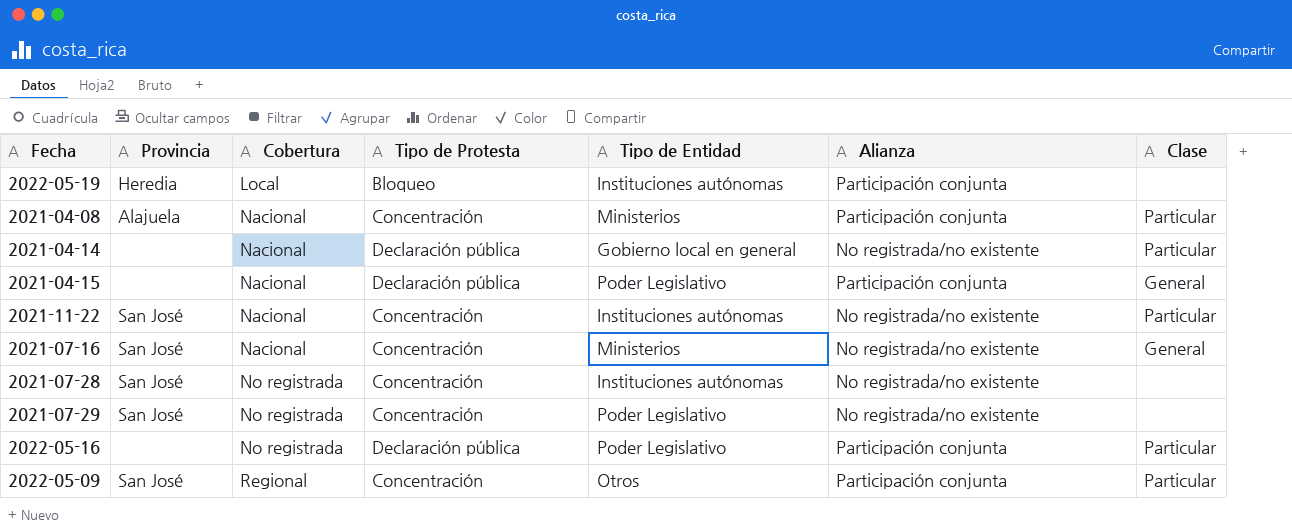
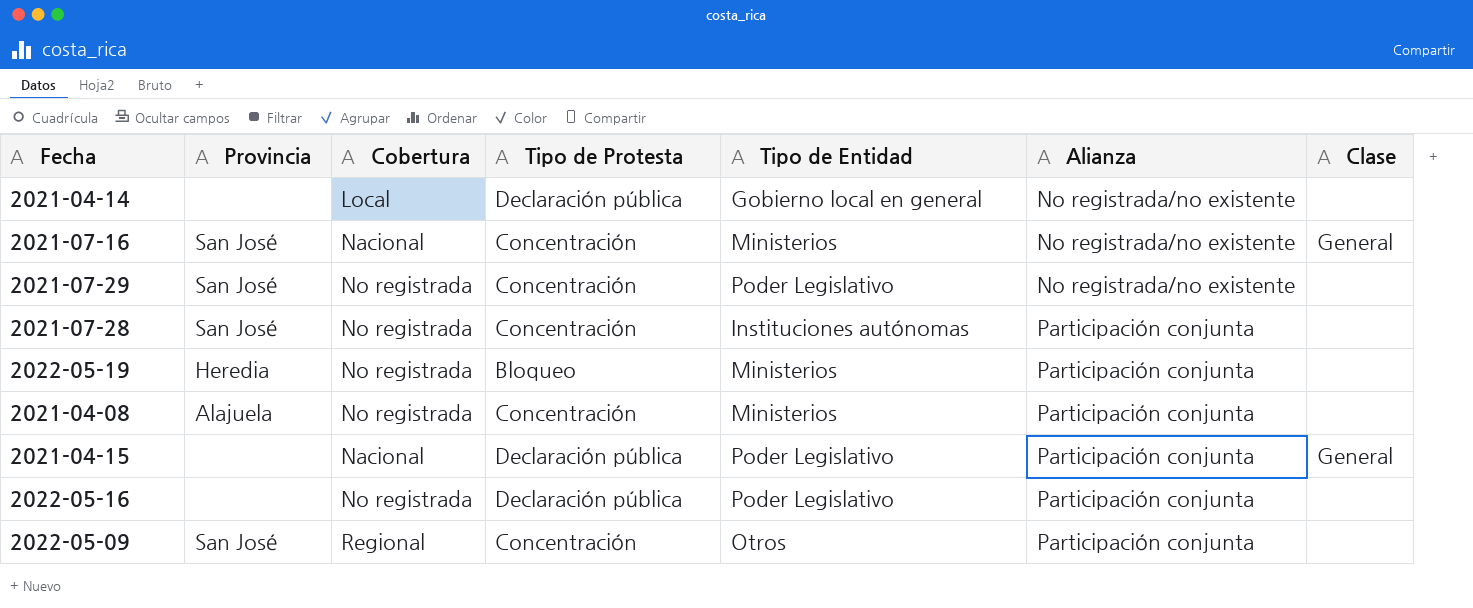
row order: Cobertura ascending -> Alianza ascending
row 2021-11-22: San José | Nacional | Concentración | Instituciones autónomas | No registrada/no existente | Particular -> none
2021-04-14 | Cobertura: Nacional -> Local
2021-04-14 | Clase: Particular -> none
2021-07-28 | Alianza: No registrada/no existente -> Participación conjunta
2022-05-19 | Cobertura: Local -> No registrada
2022-05-19 | Tipo de Entidad: Instituciones autónomas -> Ministerios
2021-04-08 | Cobertura: Nacional -> No registrada
2021-04-08 | Clase: Particular -> none
2022-05-16 | Clase: Particular -> none
2022-05-09 | Clase: Particular -> none

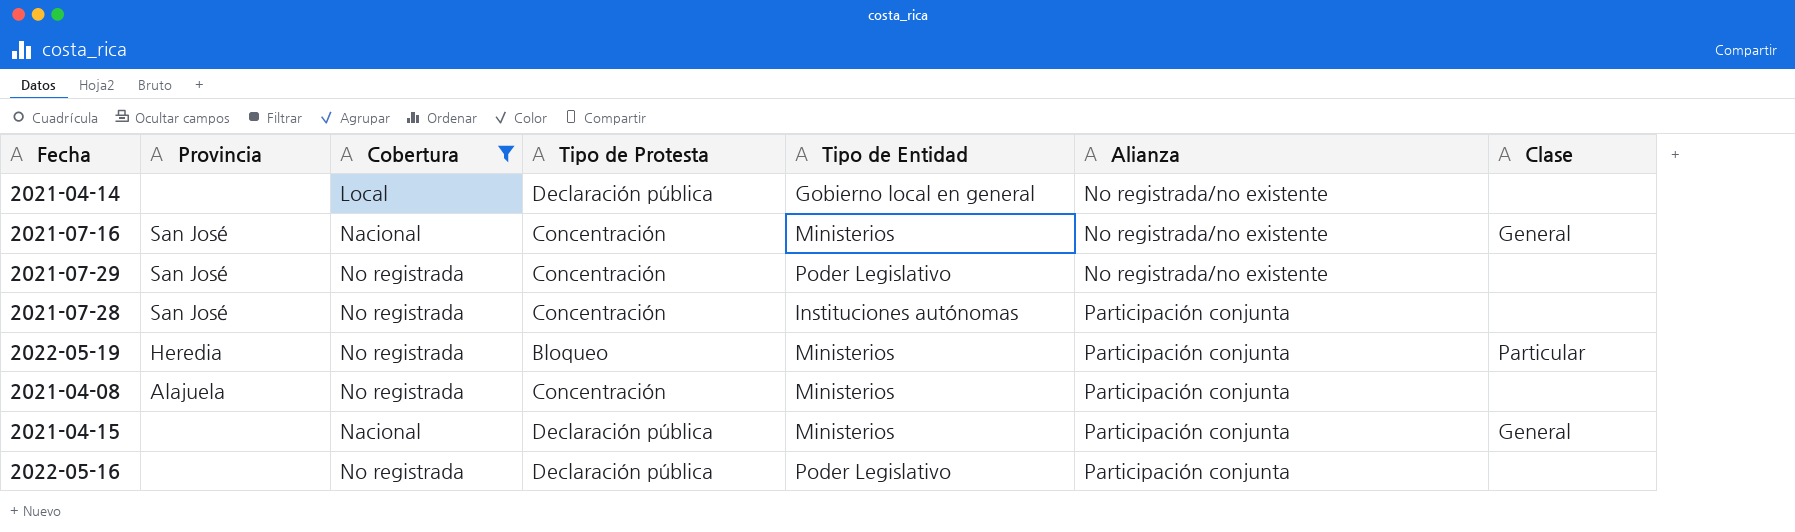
filter: none -> Cobertura != Regional
2022-05-19 | Clase: none -> Particular
2021-04-15 | Tipo de Entidad: Poder Legislativo -> Ministerios

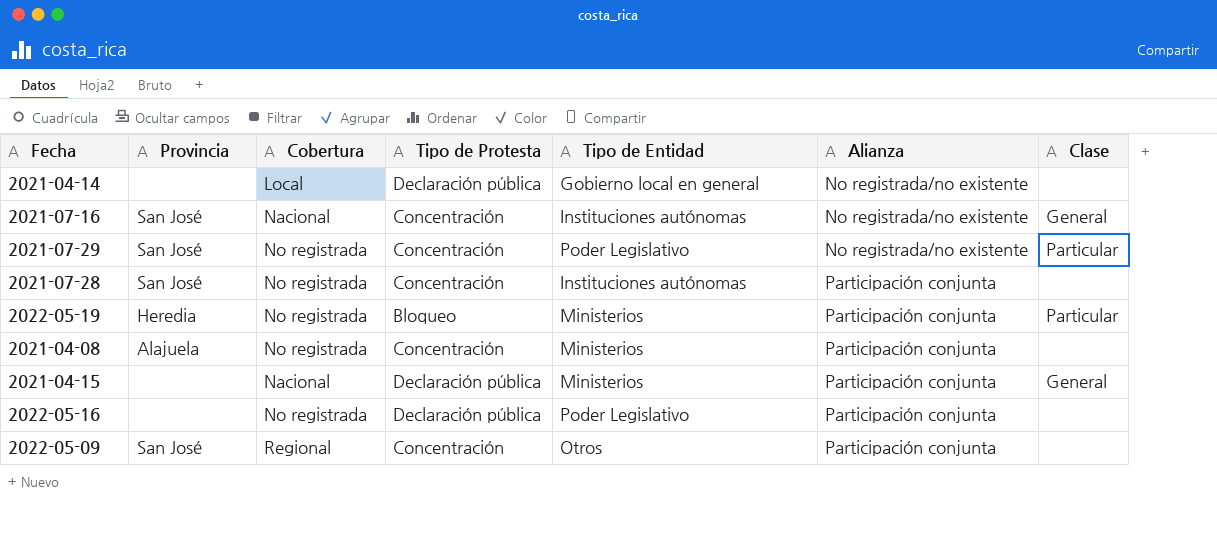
filter: Cobertura != Regional -> none
2021-07-16 | Tipo de Entidad: Ministerios -> Instituciones autónomas
2021-07-29 | Clase: none -> Particular

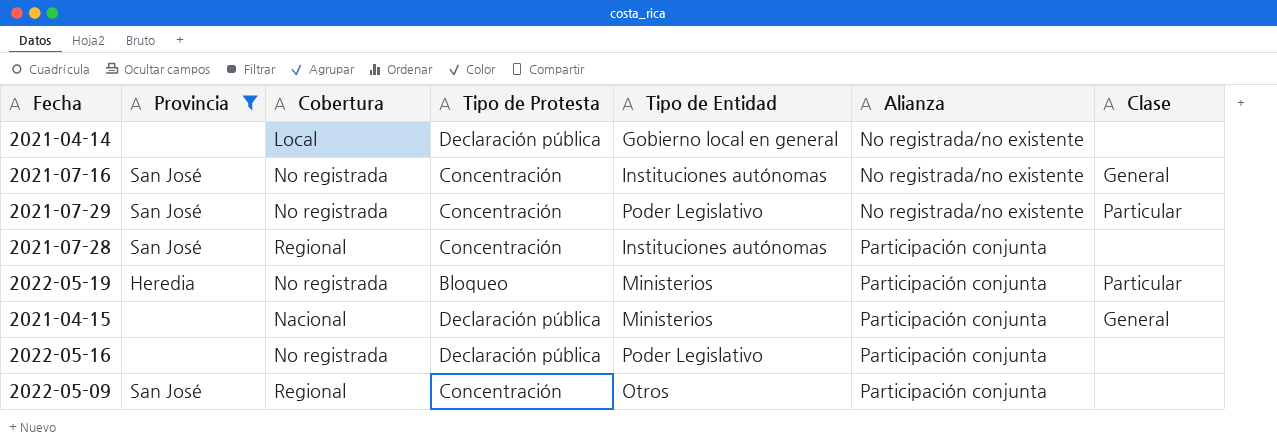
filter: none -> Provincia != Alajuela
2021-07-16 | Cobertura: Nacional -> No registrada
2021-07-28 | Cobertura: No registrada -> Regional

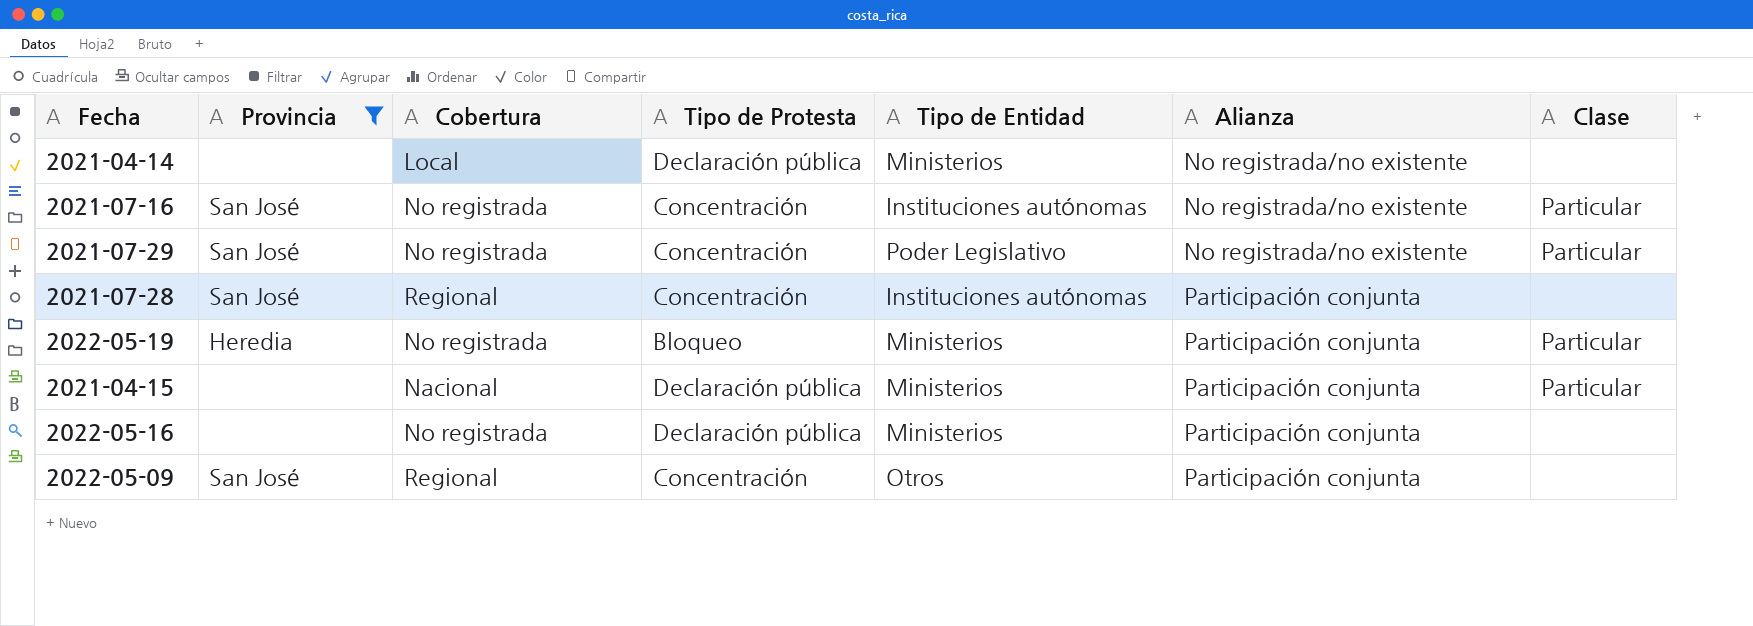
2021-04-14 | Tipo de Entidad: Gobierno local en general -> Ministerios
2021-07-16 | Clase: General -> Particular
2021-04-15 | Clase: General -> Particular
2022-05-16 | Tipo de Entidad: Poder Legislativo -> Ministerios

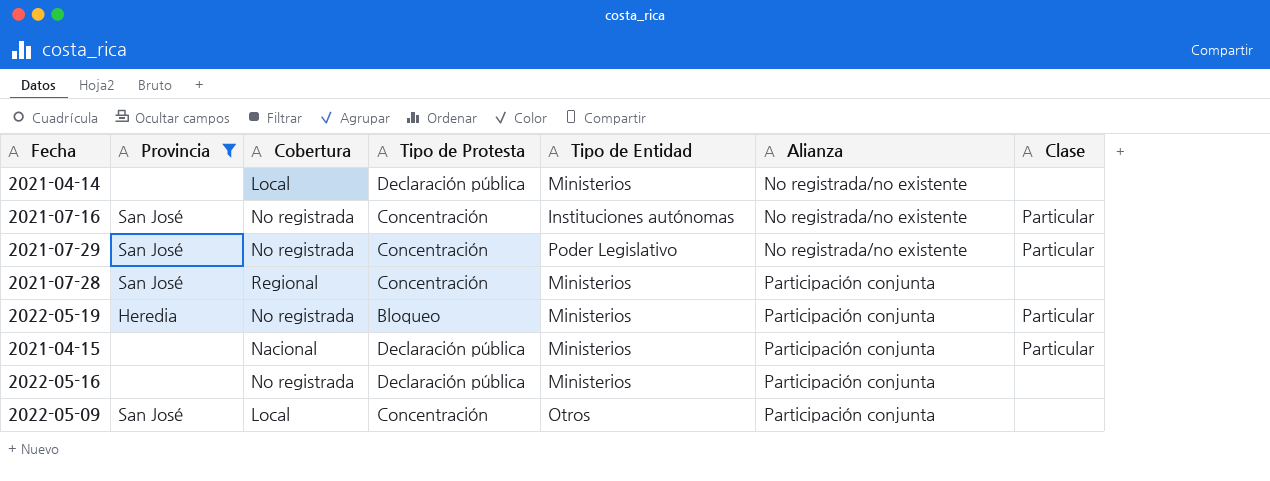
2021-07-28 | Tipo de Entidad: Instituciones autónomas -> Ministerios
2022-05-09 | Cobertura: Regional -> Local

